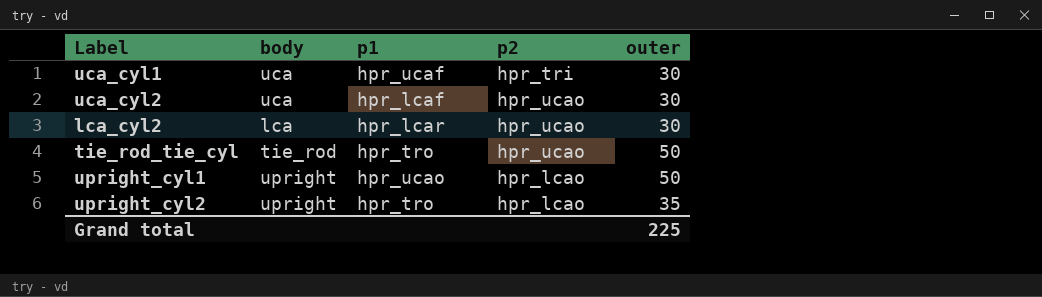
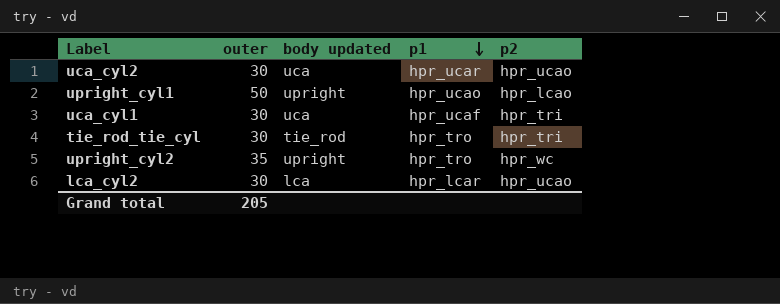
row order: none -> p1 descending
column outer | position: 5 -> 2
column name: body -> body updated
uca_cyl2 | p1: hpr_lcaf -> hpr_ucar
tie_rod_tie_cyl | outer: 50 -> 30
tie_rod_tie_cyl | p2: hpr_ucao -> hpr_tri
upright_cyl2 | p2: hpr_lcao -> hpr_wc
Grand total | outer: 225 -> 205

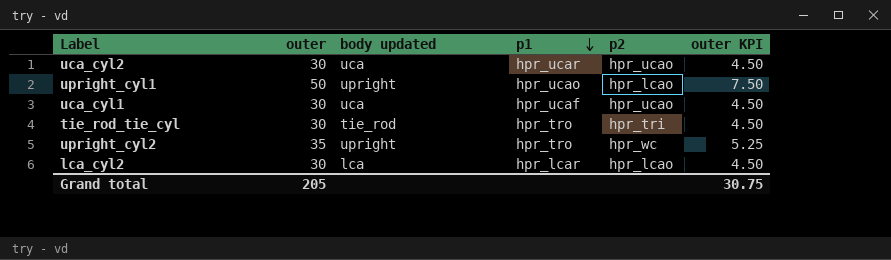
column outer KPI | formula: none -> [outer] * 0.15
uca_cyl1 | p2: hpr_tri -> hpr_ucao
lca_cyl2 | p2: hpr_ucao -> hpr_lcao

